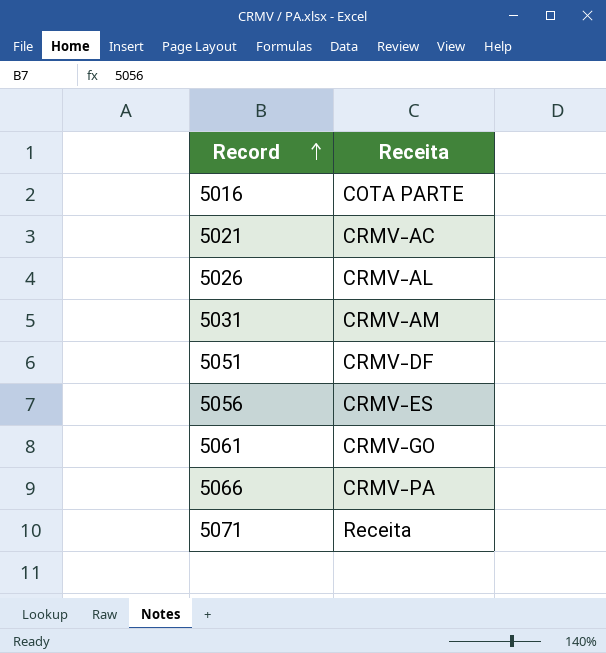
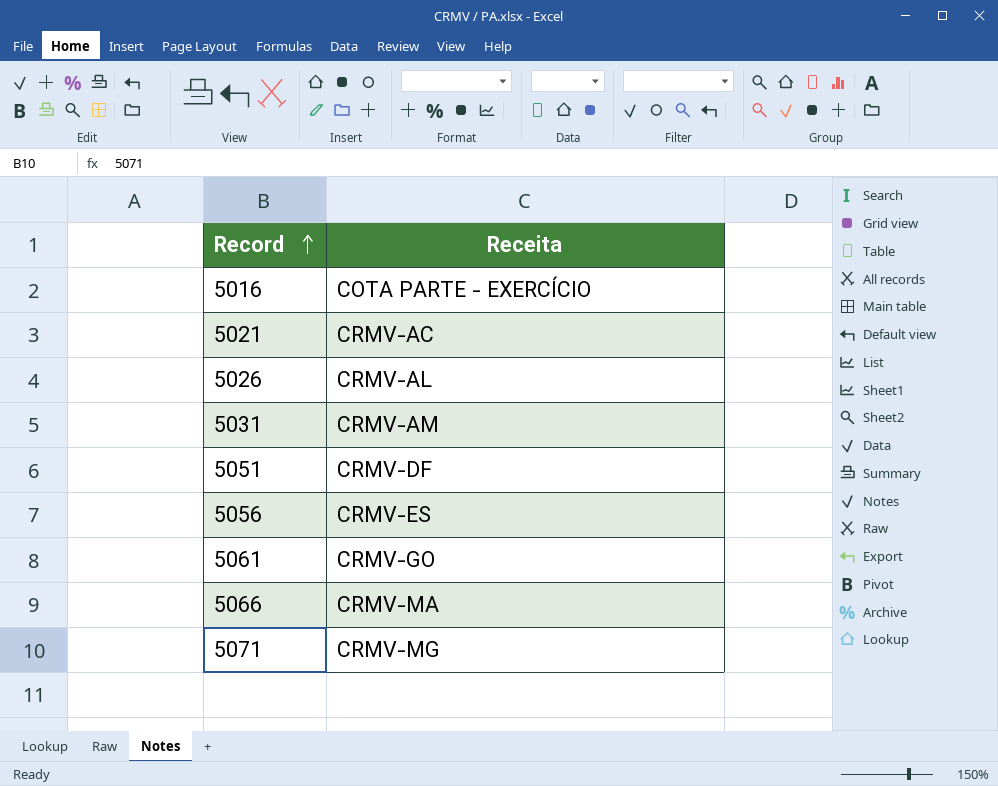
5016 | Receita: COTA PARTE -> COTA PARTE - EXERCÍCIO
5066 | Receita: CRMV-PA -> CRMV-MA
5071 | Receita: Receita -> CRMV-MG

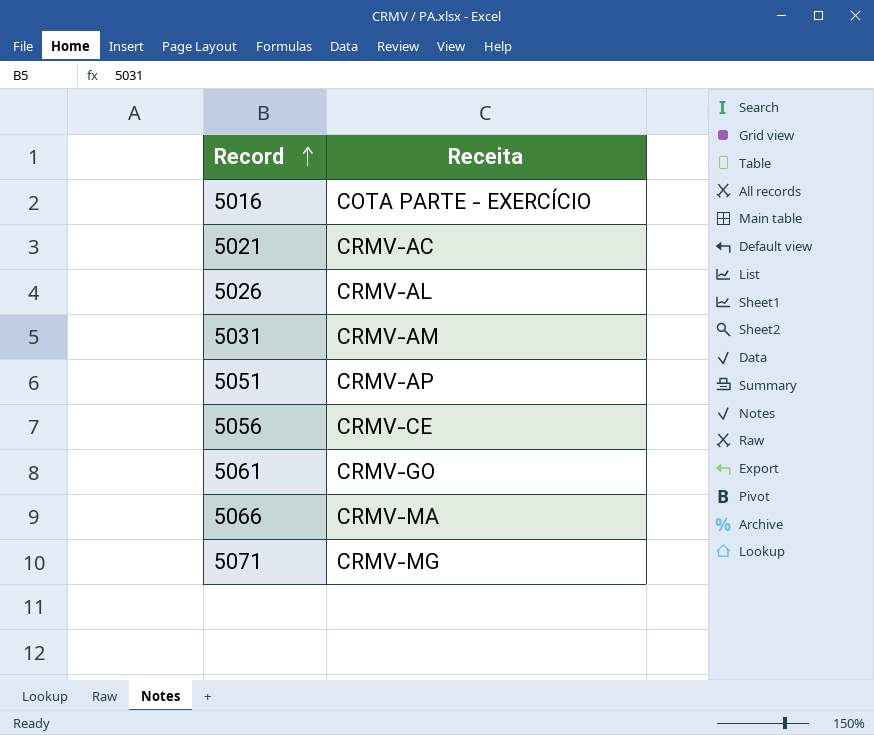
5051 | Receita: CRMV-DF -> CRMV-AP
5056 | Receita: CRMV-ES -> CRMV-CE

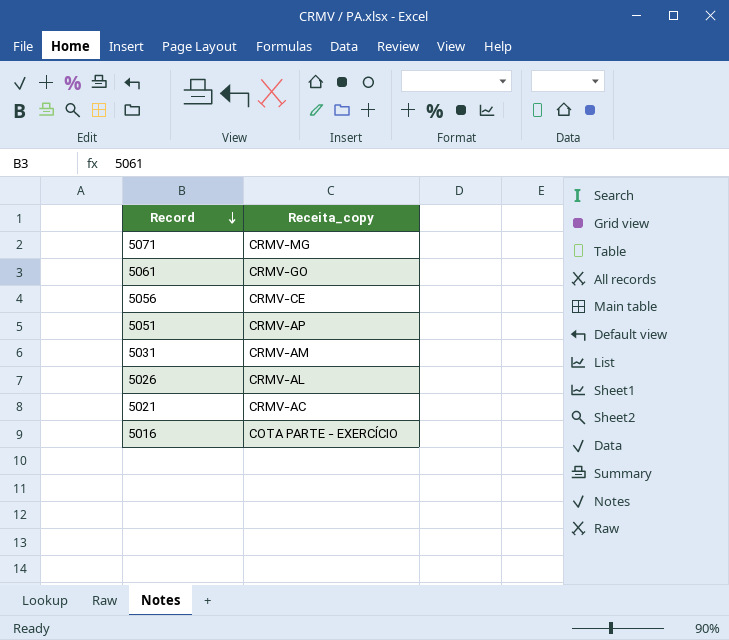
row order: Record ascending -> Record descending
column name: Receita -> Receita_copy
row 5066: CRMV-MA -> none

